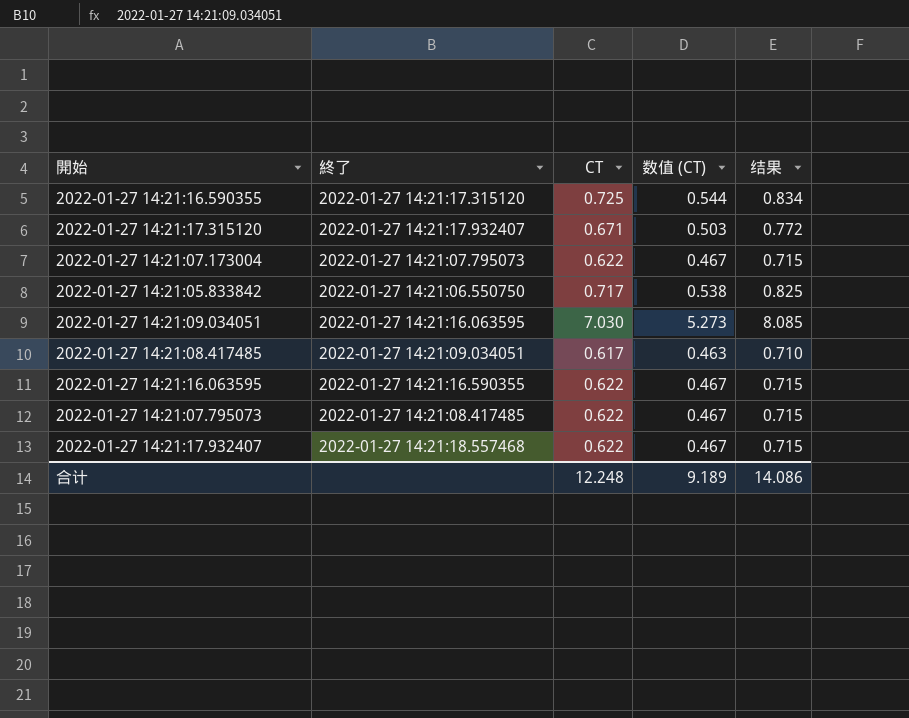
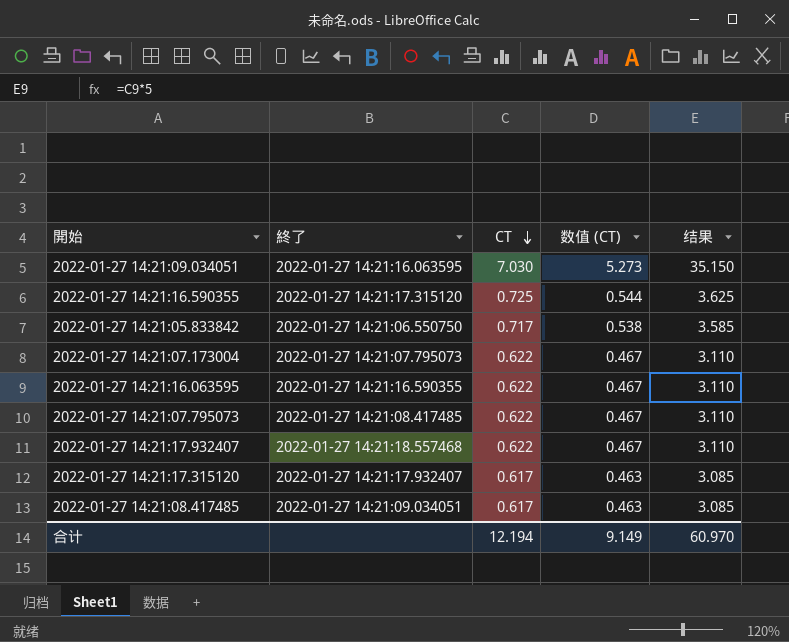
row order: none -> CT descending
column 结果 | formula: [CT] * 1.15 -> [CT] * 5
2022-01-27 14:21:17.315120 | CT: 0.671 -> 0.617
2022-01-27 14:21:17.315120 | 数值 (CT): 0.503 -> 0.463
合计 | CT: 12.248 -> 12.194
合计 | 数值 (CT): 9.189 -> 9.149
合计 | 结果: 14.086 -> 60.970

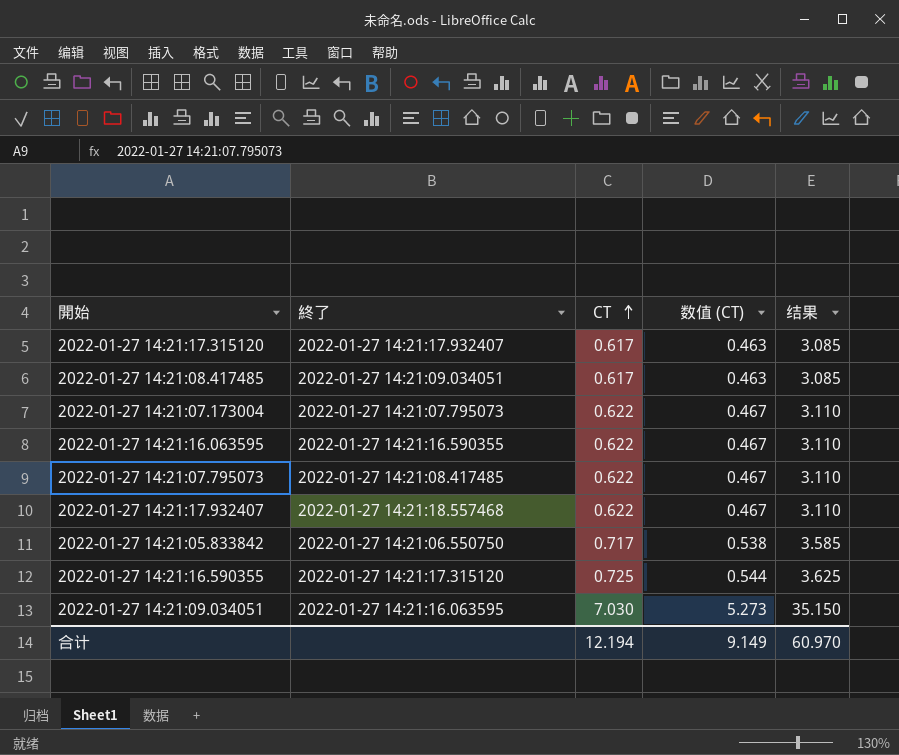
row order: CT descending -> CT ascending

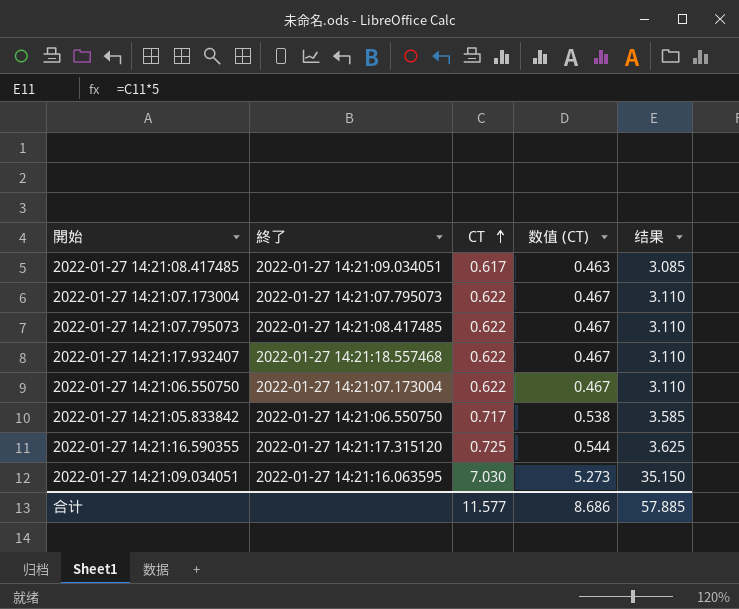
row 2022-01-27 14:21:17.315120: 2022-01-27 14:21:17.932407 | 0.617 | 0.463 | 3.085 -> none
row 2022-01-27 14:21:16.063595: 2022-01-27 14:21:16.590355 | 0.622 | 0.467 | 3.110 -> none
row 2022-01-27 14:21:06.550750: none -> 2022-01-27 14:21:07.173004 | 0.622 | 0.467 | 3.110
合计 | CT: 12.194 -> 11.577
合计 | 数值 (CT): 9.149 -> 8.686
合计 | 结果: 60.970 -> 57.885

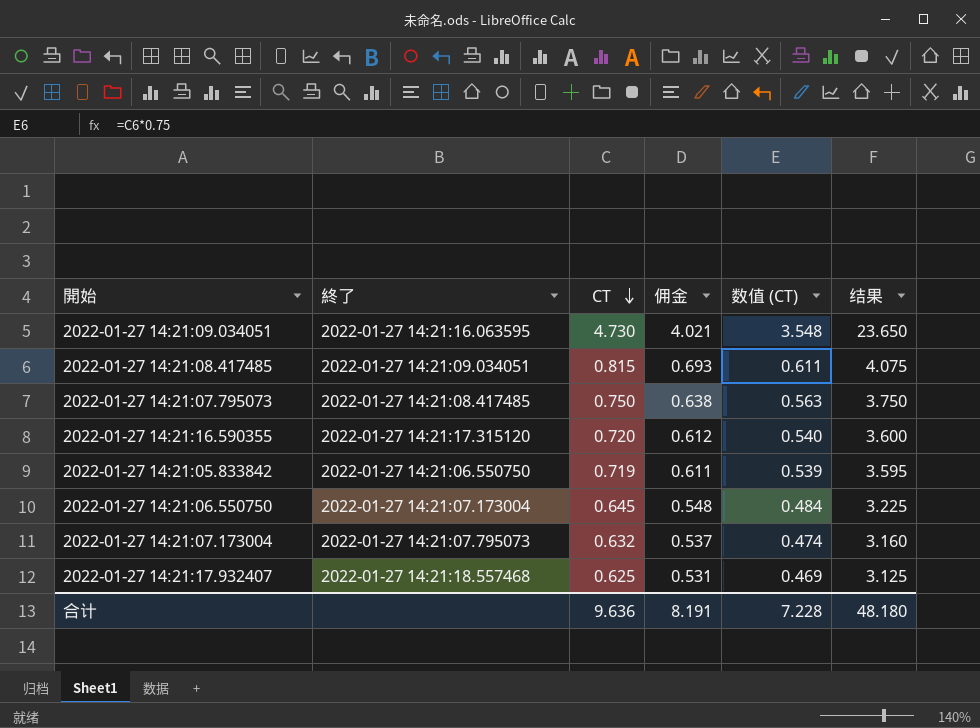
row order: CT ascending -> CT descending
column 佣金 | formula: none -> [CT] * 0.85
2022-01-27 14:21:09.034051 | CT: 7.030 -> 4.730
2022-01-27 14:21:09.034051 | 数值 (CT): 5.273 -> 3.548
2022-01-27 14:21:09.034051 | 结果: 35.150 -> 23.650
2022-01-27 14:21:08.417485 | CT: 0.617 -> 0.815
2022-01-27 14:21:08.417485 | 数值 (CT): 0.463 -> 0.611
2022-01-27 14:21:08.417485 | 结果: 3.085 -> 4.075
2022-01-27 14:21:07.795073 | CT: 0.622 -> 0.750
2022-01-27 14:21:07.795073 | 数值 (CT): 0.467 -> 0.563
2022-01-27 14:21:07.795073 | 结果: 3.110 -> 3.750
2022-01-27 14:21:16.590355 | CT: 0.725 -> 0.720
2022-01-27 14:21:16.590355 | 数值 (CT): 0.544 -> 0.540
2022-01-27 14:21:16.590355 | 结果: 3.625 -> 3.600
2022-01-27 14:21:05.833842 | CT: 0.717 -> 0.719
2022-01-27 14:21:05.833842 | 数值 (CT): 0.538 -> 0.539
2022-01-27 14:21:05.833842 | 结果: 3.585 -> 3.595
2022-01-27 14:21:06.550750 | CT: 0.622 -> 0.645
2022-01-27 14:21:06.550750 | 数值 (CT): 0.467 -> 0.484
2022-01-27 14:21:06.550750 | 结果: 3.110 -> 3.225
2022-01-27 14:21:07.173004 | CT: 0.622 -> 0.632
2022-01-27 14:21:07.173004 | 数值 (CT): 0.467 -> 0.474
2022-01-27 14:21:07.173004 | 结果: 3.110 -> 3.160
2022-01-27 14:21:17.932407 | CT: 0.622 -> 0.625
2022-01-27 14:21:17.932407 | 数值 (CT): 0.467 -> 0.469
2022-01-27 14:21:17.932407 | 结果: 3.110 -> 3.125
合计 | CT: 11.577 -> 9.636
合计 | 数值 (CT): 8.686 -> 7.228
合计 | 结果: 57.885 -> 48.180

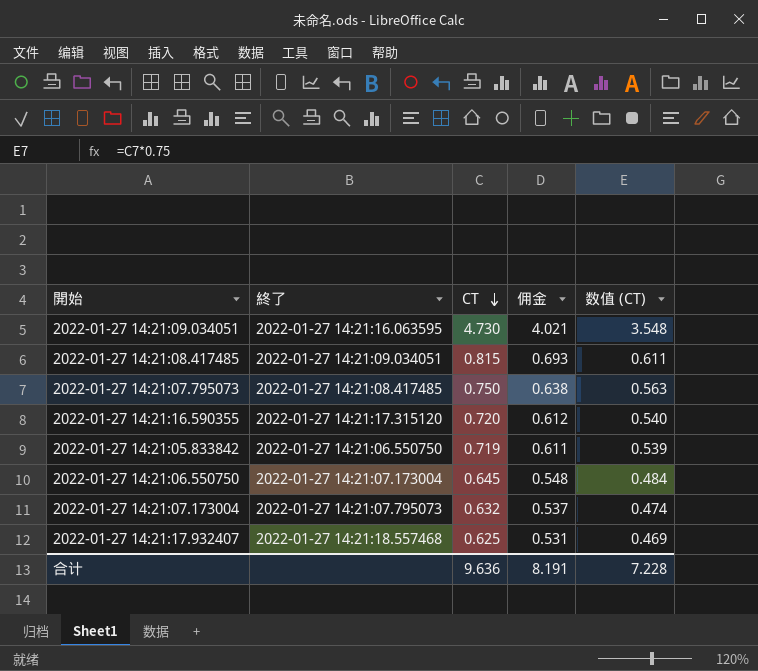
column 结果 | formula: [CT] * 5 -> none

